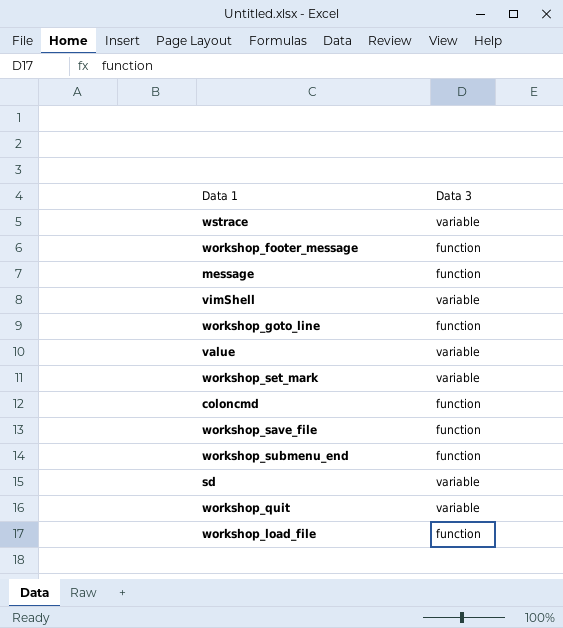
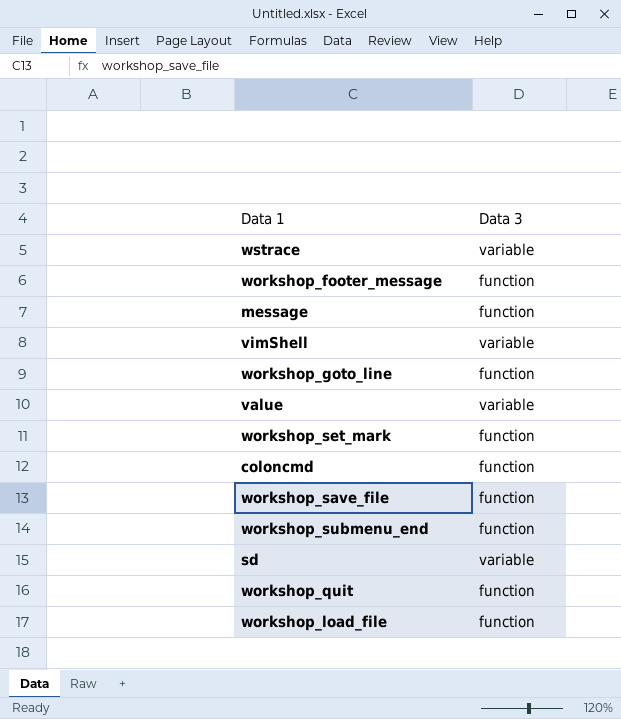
workshop_set_mark | Data 3: variable -> function
workshop_quit | Data 3: variable -> function

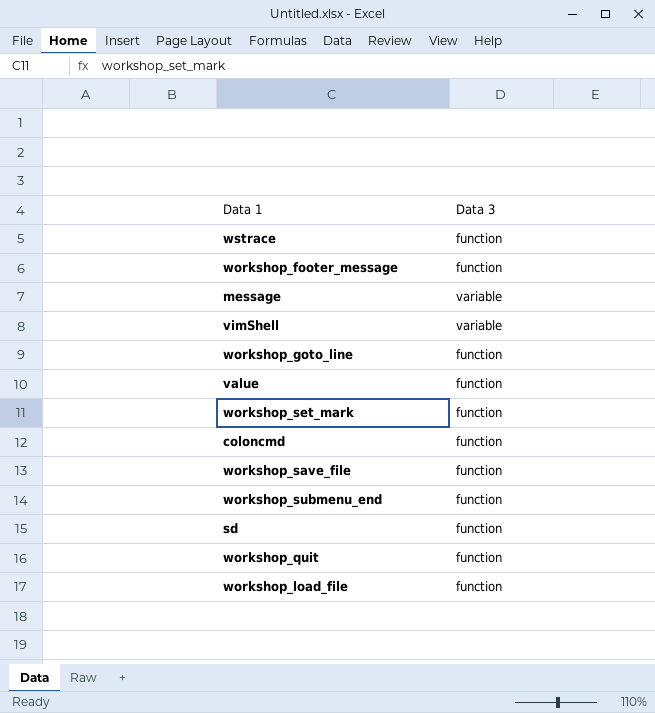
wstrace | Data 3: variable -> function
message | Data 3: function -> variable
value | Data 3: variable -> function
sd | Data 3: variable -> function

